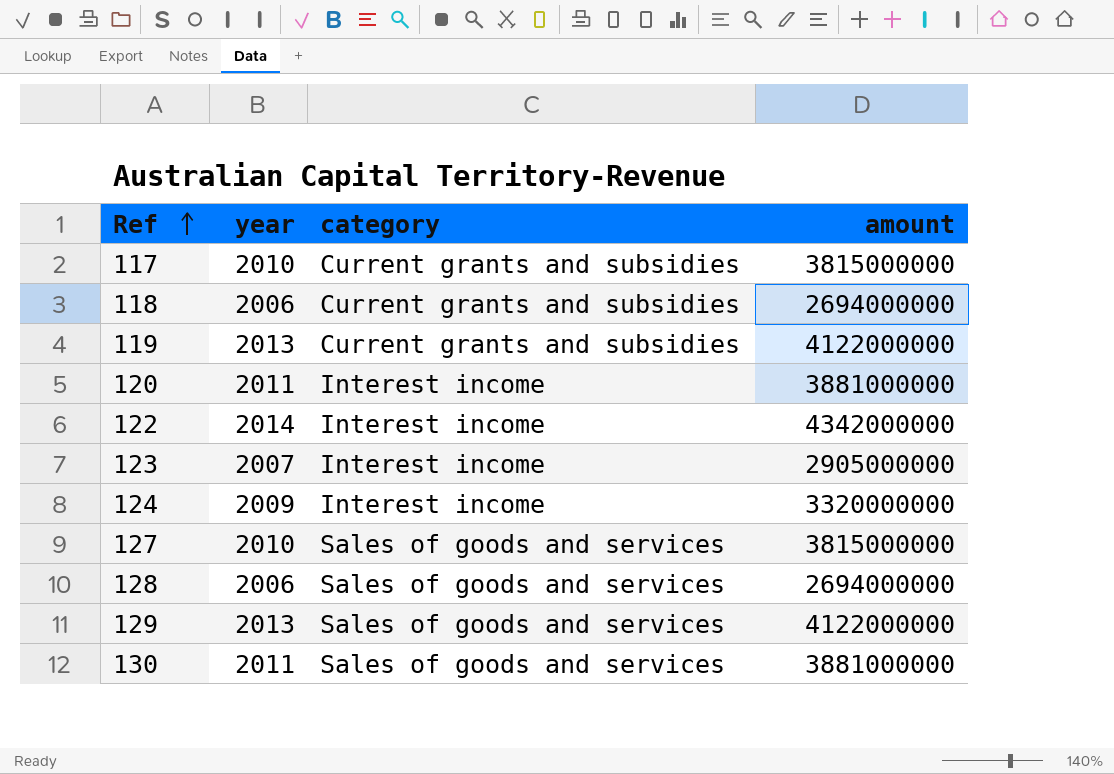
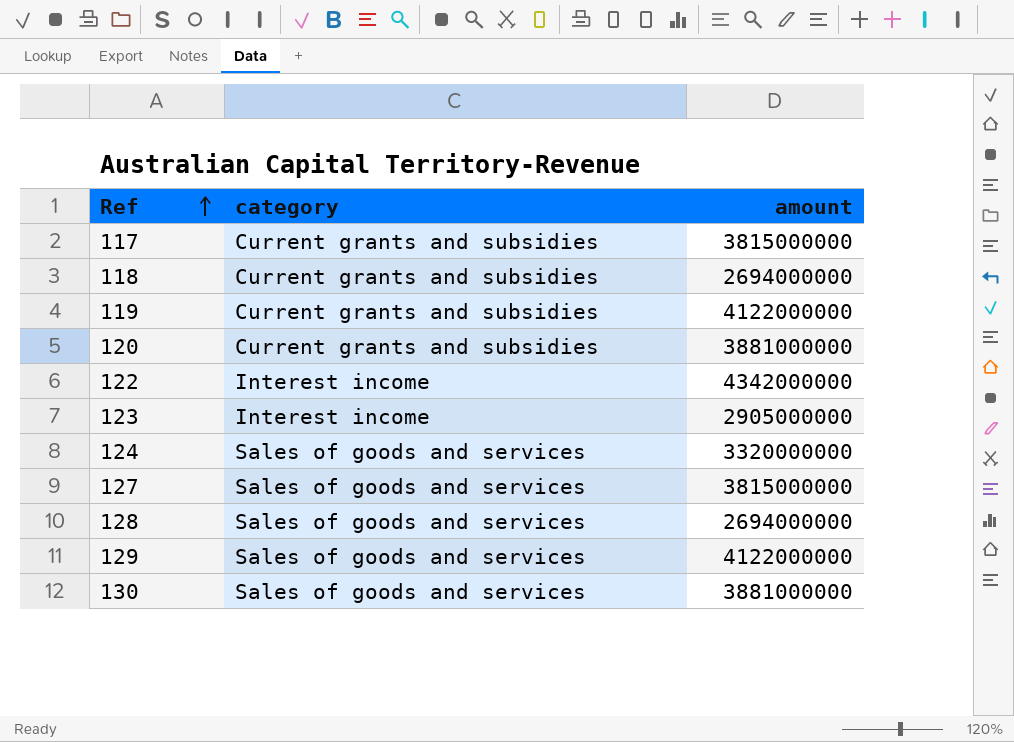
column year | position: 2 -> none
120 | category: Interest income -> Current grants and subsidies
124 | category: Interest income -> Sales of goods and services

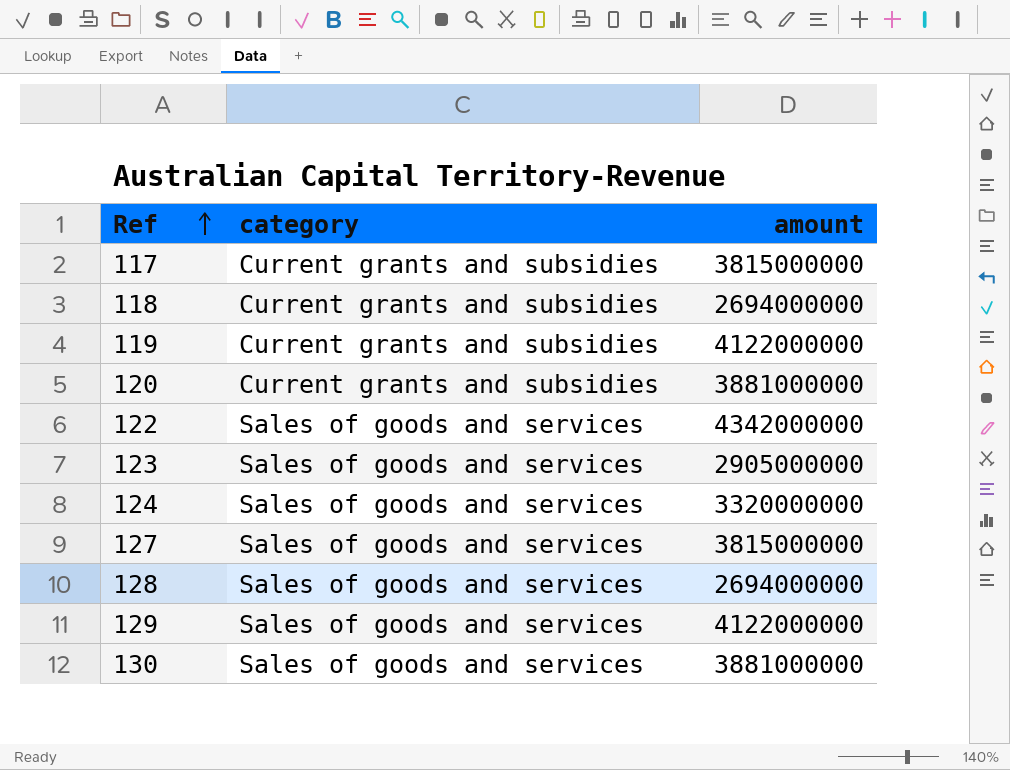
122 | category: Interest income -> Sales of goods and services
123 | category: Interest income -> Sales of goods and services

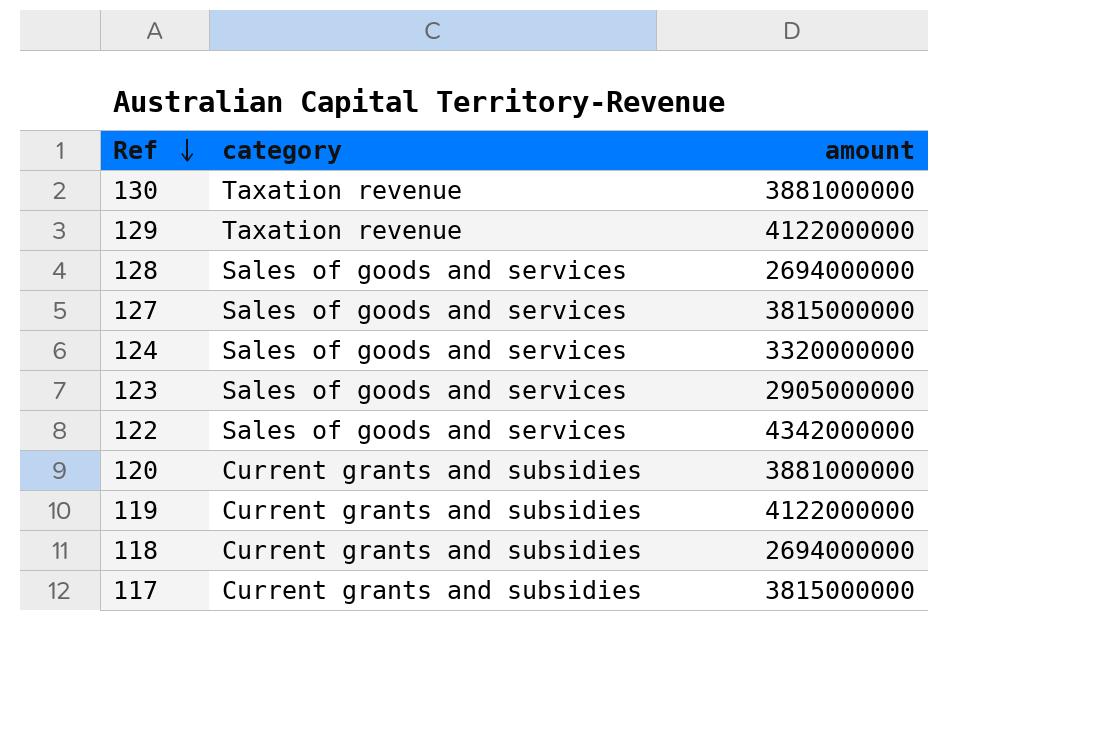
row order: Ref ascending -> Ref descending
130 | category: Sales of goods and services -> Taxation revenue
129 | category: Sales of goods and services -> Taxation revenue

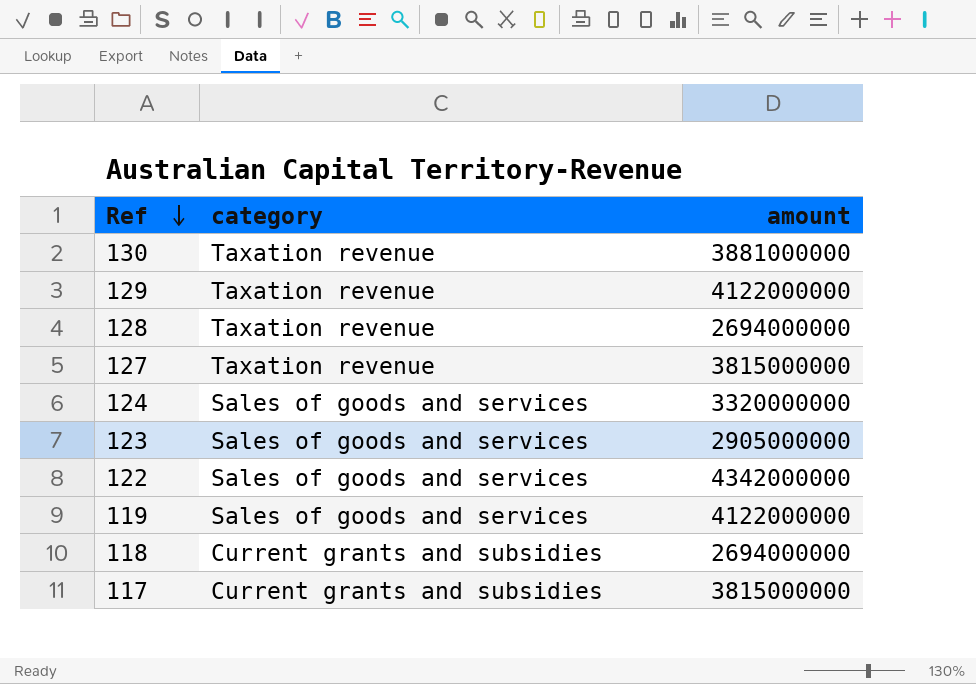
row 120: Current grants and subsidies | 3881000000 -> none
128 | category: Sales of goods and services -> Taxation revenue
127 | category: Sales of goods and services -> Taxation revenue
119 | category: Current grants and subsidies -> Sales of goods and services

